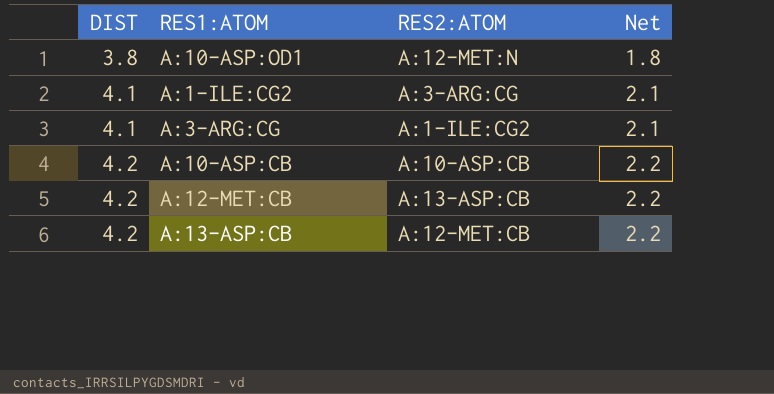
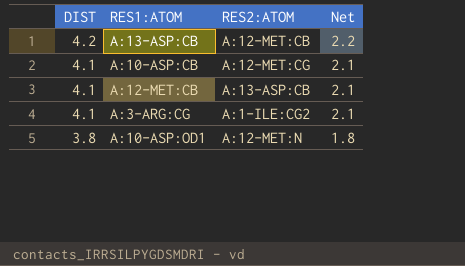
row order: DIST ascending -> DIST descending
row A:1-ILE:CG2: 4.1 | A:3-ARG:CG | 2.1 -> none
A:10-ASP:CB | DIST: 4.2 -> 4.1
A:10-ASP:CB | RES2:ATOM: A:10-ASP:CB -> A:12-MET:CG
A:10-ASP:CB | Net: 2.2 -> 2.1
A:12-MET:CB | DIST: 4.2 -> 4.1
A:12-MET:CB | Net: 2.2 -> 2.1

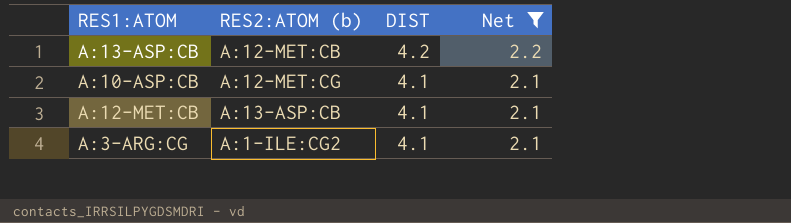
filter: none -> Net != 1.8
column name: RES2:ATOM -> RES2:ATOM (b)
column DIST | position: 1 -> 3

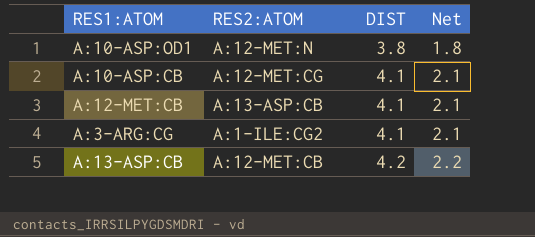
filter: Net != 1.8 -> none
row order: DIST descending -> DIST ascending
column name: RES2:ATOM (b) -> RES2:ATOM

